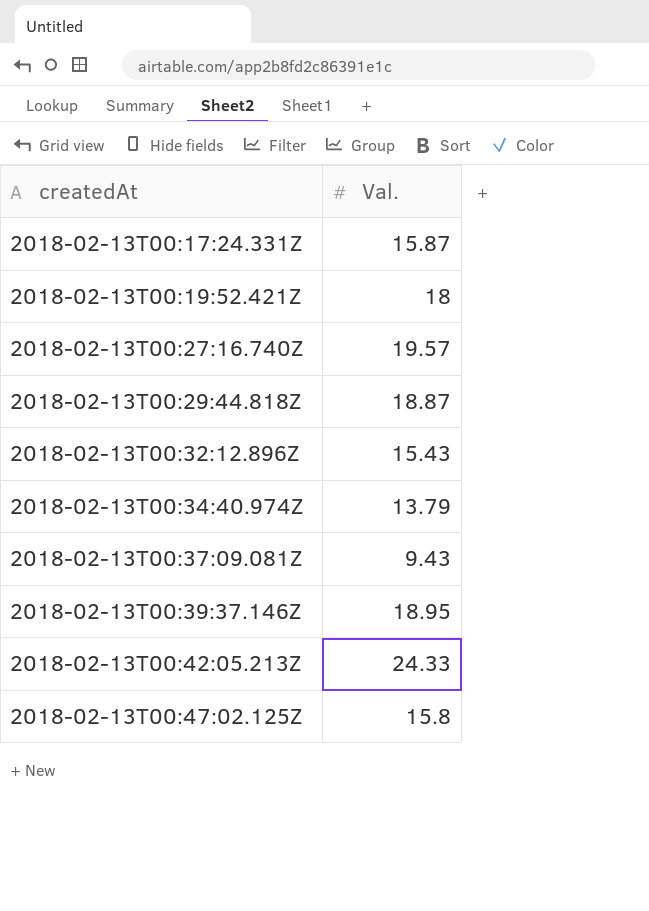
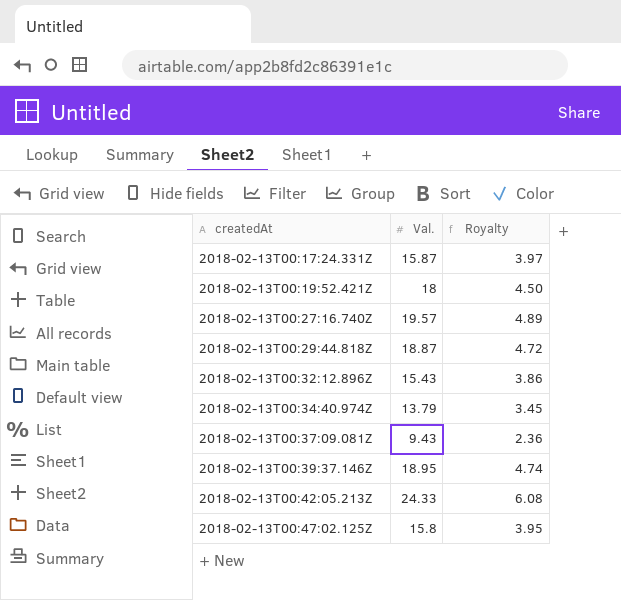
column Royalty | formula: none -> [Val.] * 0.25

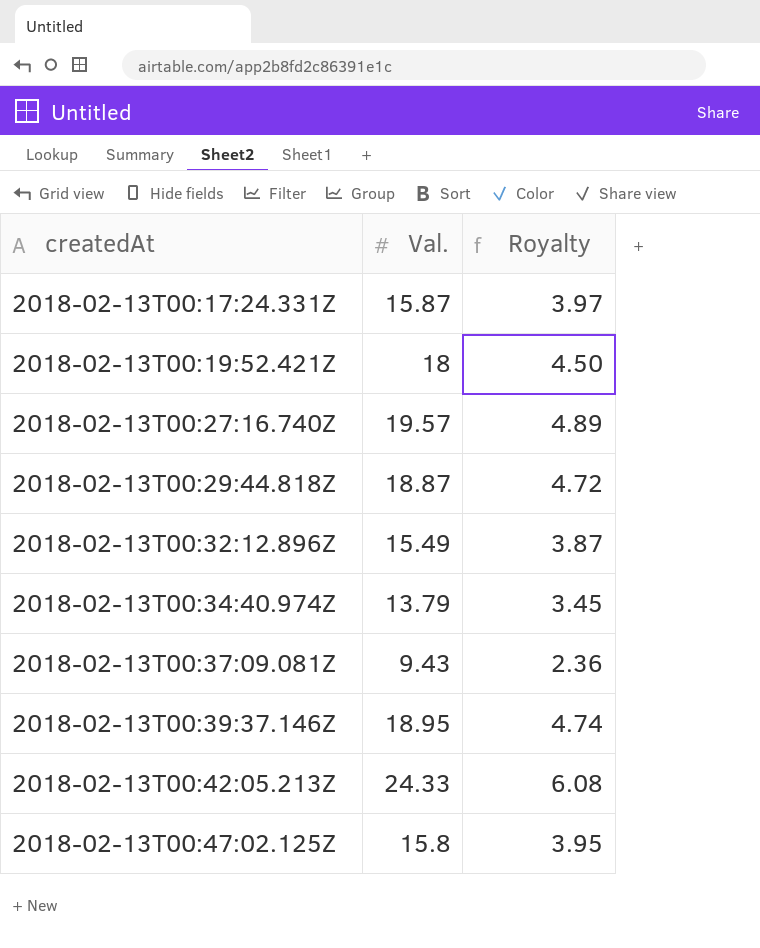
2018-02-13T00:32:12.896Z | Val.: 15.43 -> 15.49
2018-02-13T00:32:12.896Z | Royalty: 3.86 -> 3.87

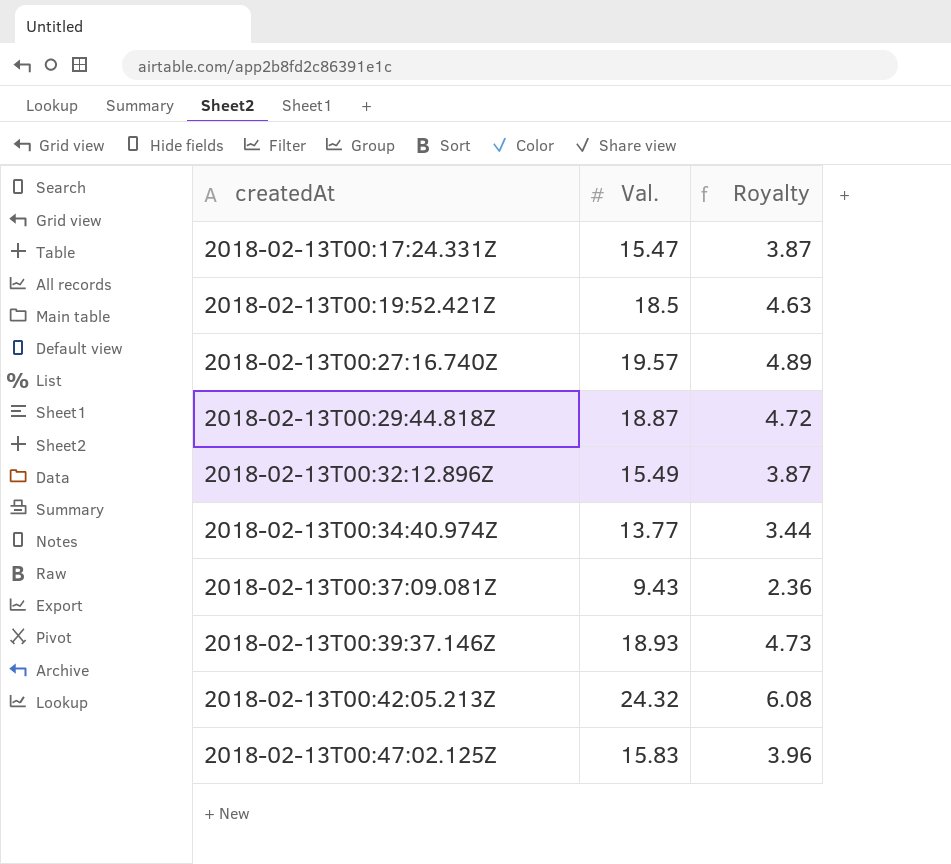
2018-02-13T00:17:24.331Z | Val.: 15.87 -> 15.47
2018-02-13T00:17:24.331Z | Royalty: 3.97 -> 3.87
2018-02-13T00:19:52.421Z | Val.: 18 -> 18.5
2018-02-13T00:19:52.421Z | Royalty: 4.50 -> 4.63
2018-02-13T00:34:40.974Z | Val.: 13.79 -> 13.77
2018-02-13T00:34:40.974Z | Royalty: 3.45 -> 3.44
2018-02-13T00:39:37.146Z | Val.: 18.95 -> 18.93
2018-02-13T00:39:37.146Z | Royalty: 4.74 -> 4.73
2018-02-13T00:42:05.213Z | Val.: 24.33 -> 24.32
2018-02-13T00:47:02.125Z | Val.: 15.8 -> 15.83
2018-02-13T00:47:02.125Z | Royalty: 3.95 -> 3.96

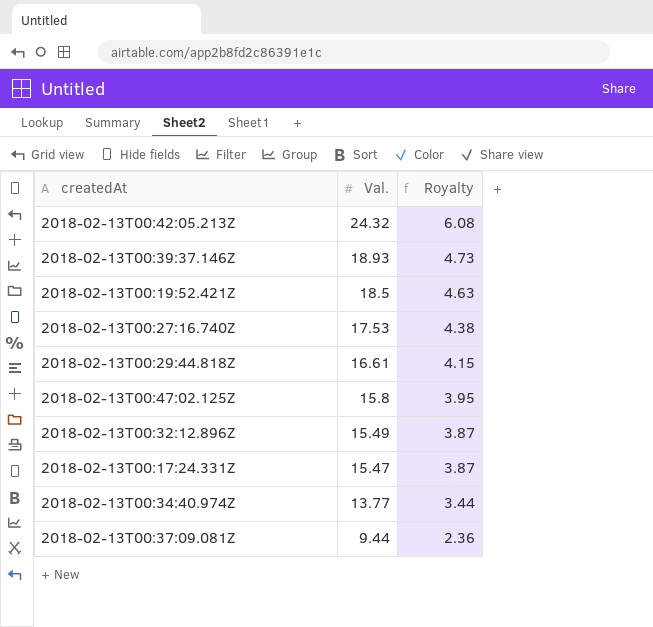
row order: createdAt ascending -> Val. descending
2018-02-13T00:27:16.740Z | Val.: 19.57 -> 17.53
2018-02-13T00:27:16.740Z | Royalty: 4.89 -> 4.38
2018-02-13T00:29:44.818Z | Val.: 18.87 -> 16.61
2018-02-13T00:29:44.818Z | Royalty: 4.72 -> 4.15
2018-02-13T00:47:02.125Z | Val.: 15.83 -> 15.8
2018-02-13T00:47:02.125Z | Royalty: 3.96 -> 3.95
2018-02-13T00:37:09.081Z | Val.: 9.43 -> 9.44

